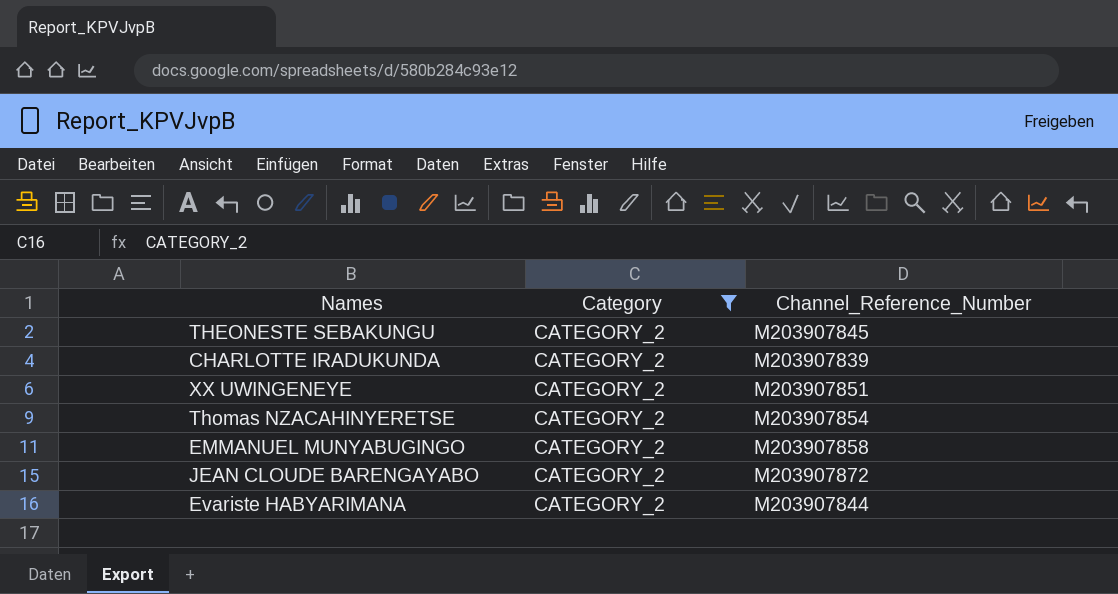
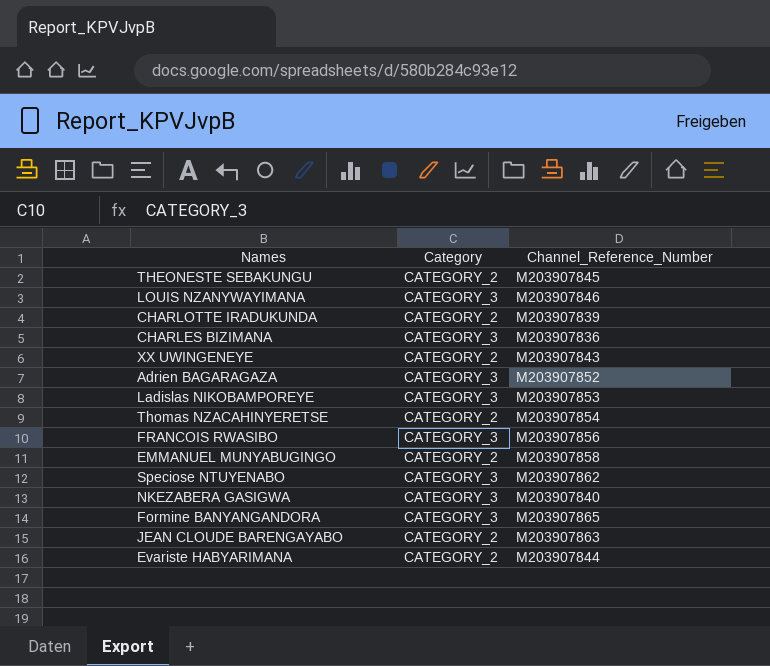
filter: Category = CATEGORY_2 -> none
XX UWINGENEYE | Channel_Reference_Number: M203907851 -> M203907843
JEAN CLOUDE BARENGAYABO | Channel_Reference_Number: M203907872 -> M203907863

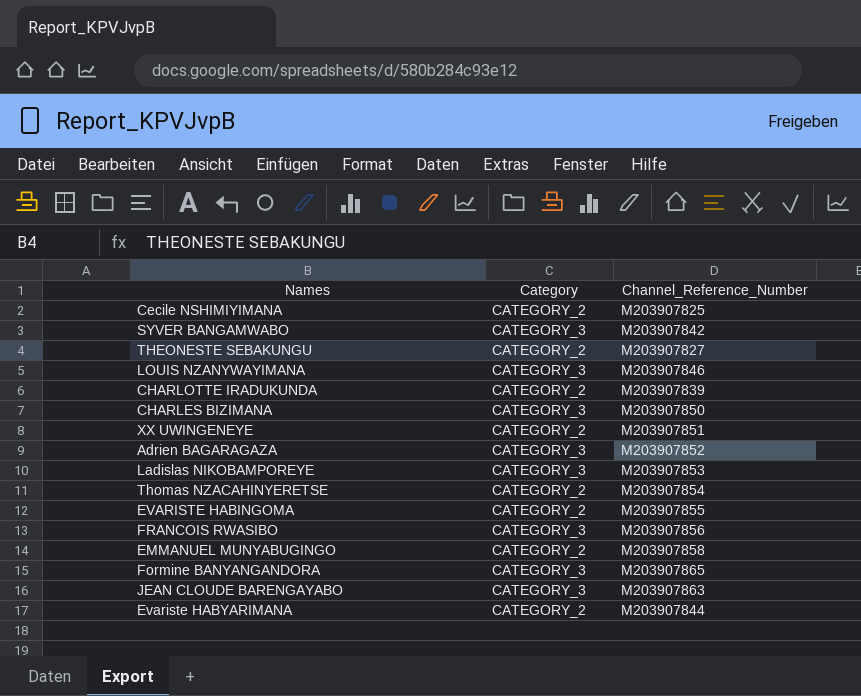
row Speciose NTUYENABO: CATEGORY_3 | M203907862 -> none
row NKEZABERA GASIGWA: CATEGORY_3 | M203907840 -> none
row Cecile NSHIMIYIMANA: none -> CATEGORY_2 | M203907825
row SYVER BANGAMWABO: none -> CATEGORY_3 | M203907842
THEONESTE SEBAKUNGU | Channel_Reference_Number: M203907845 -> M203907827
CHARLES BIZIMANA | Channel_Reference_Number: M203907836 -> M203907850
XX UWINGENEYE | Channel_Reference_Number: M203907843 -> M203907851
row EVARISTE HABINGOMA: none -> CATEGORY_2 | M203907855
JEAN CLOUDE BARENGAYABO | Category: CATEGORY_2 -> CATEGORY_3

